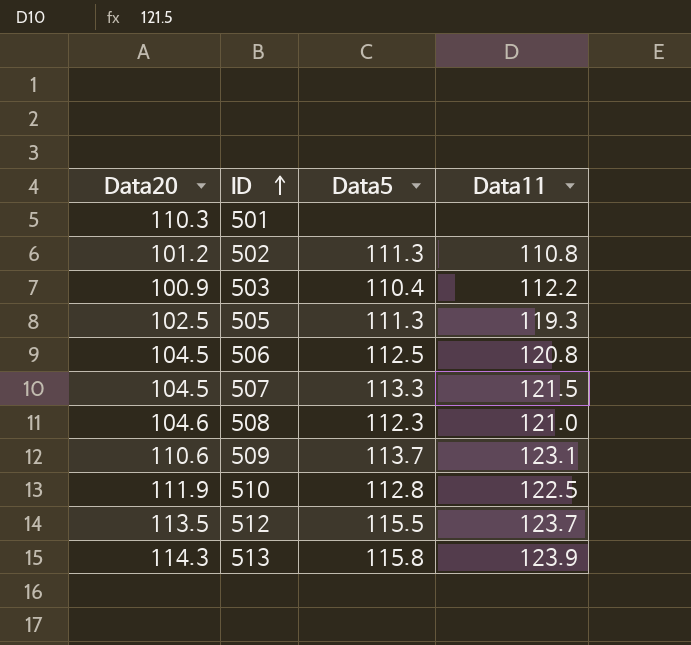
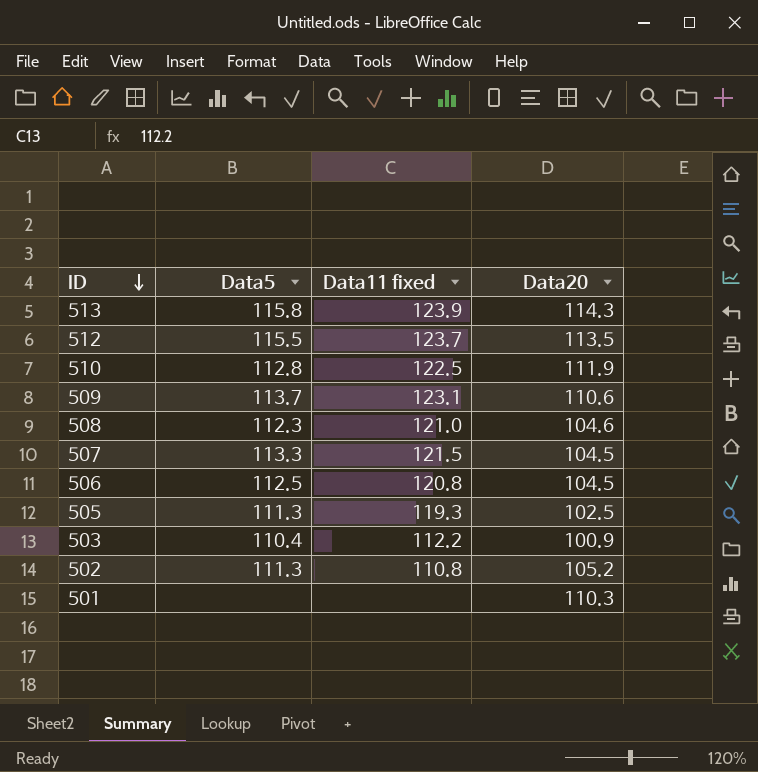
row order: ID ascending -> ID descending
column name: Data11 -> Data11 fixed
column Data20 | position: 1 -> 4
502 | Data20: 101.2 -> 105.2

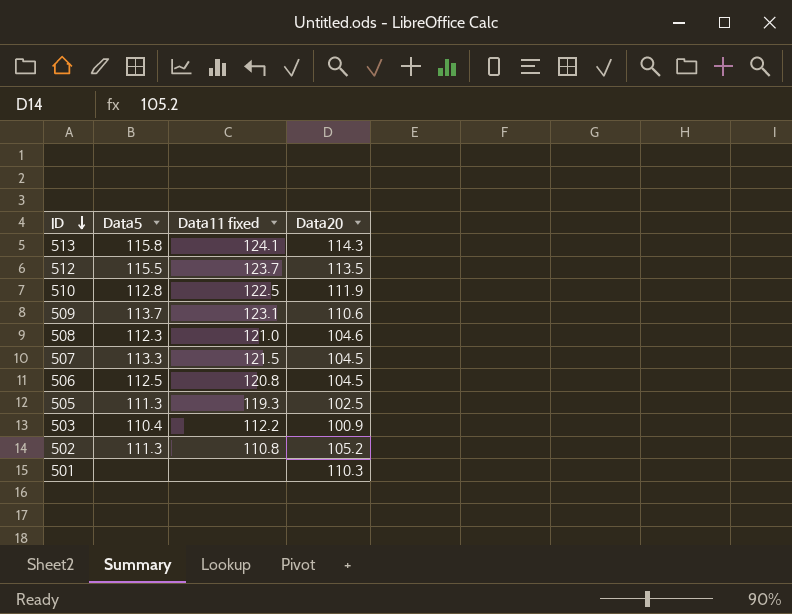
513 | Data11 fixed: 123.9 -> 124.1

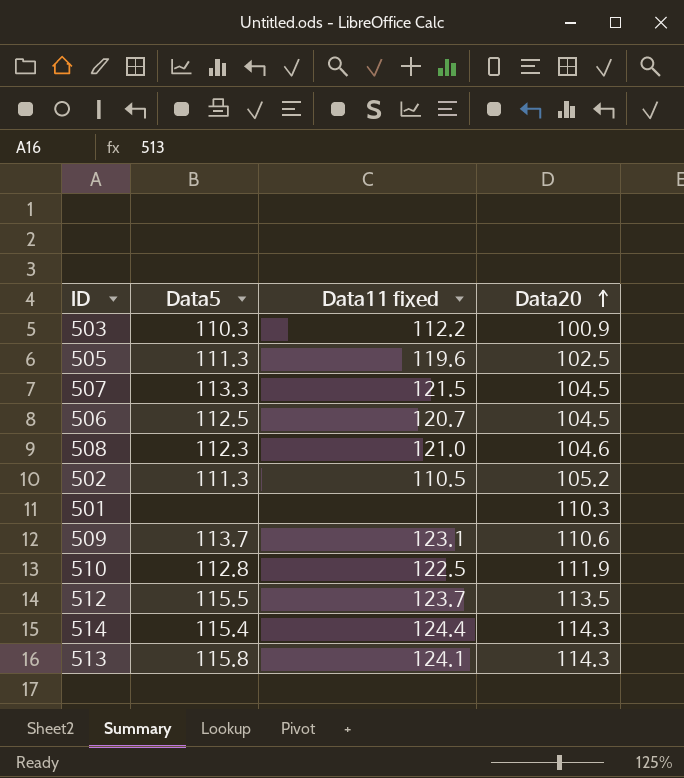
row order: ID descending -> Data20 ascending
503 | Data5: 110.4 -> 110.3
505 | Data11 fixed: 119.3 -> 119.6
506 | Data11 fixed: 120.8 -> 120.7
502 | Data11 fixed: 110.8 -> 110.5
row 514: none -> 115.4 | 124.4 | 114.3

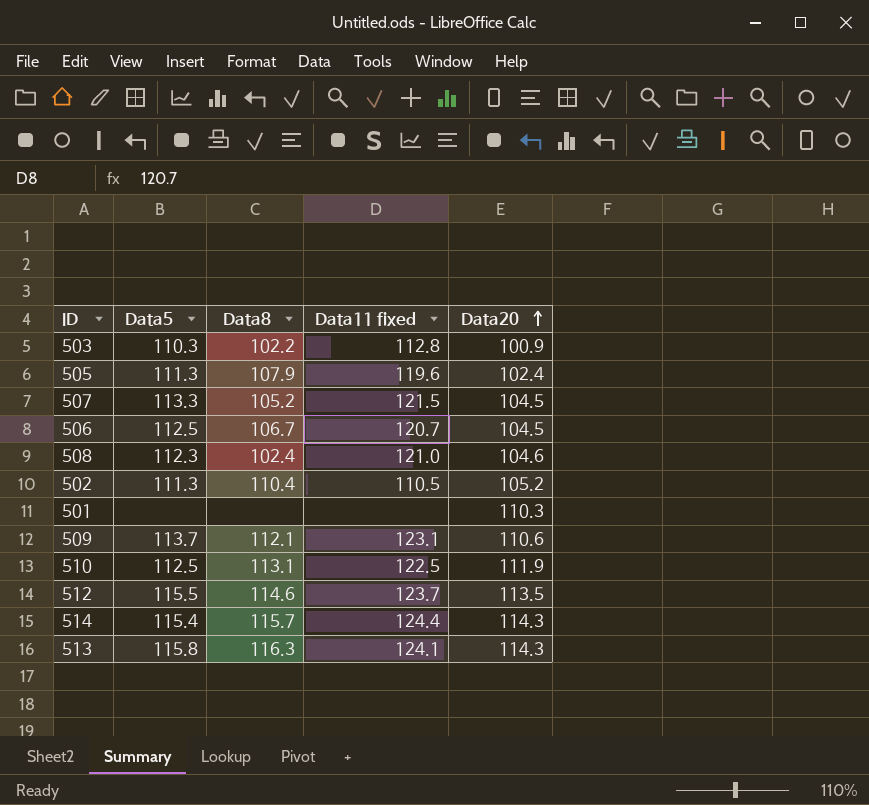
column Data8 | position: none -> 3
503 | Data11 fixed: 112.2 -> 112.8
505 | Data20: 102.5 -> 102.4
510 | Data5: 112.8 -> 112.5

